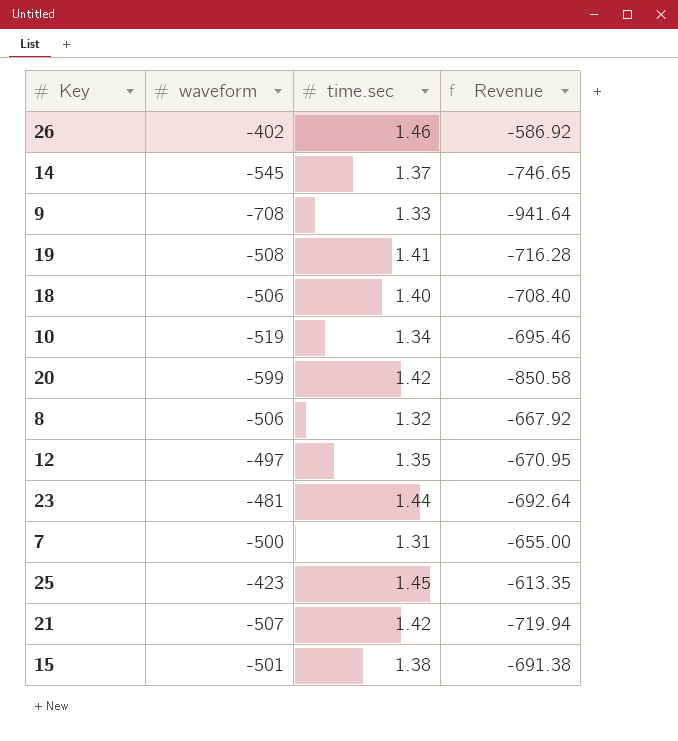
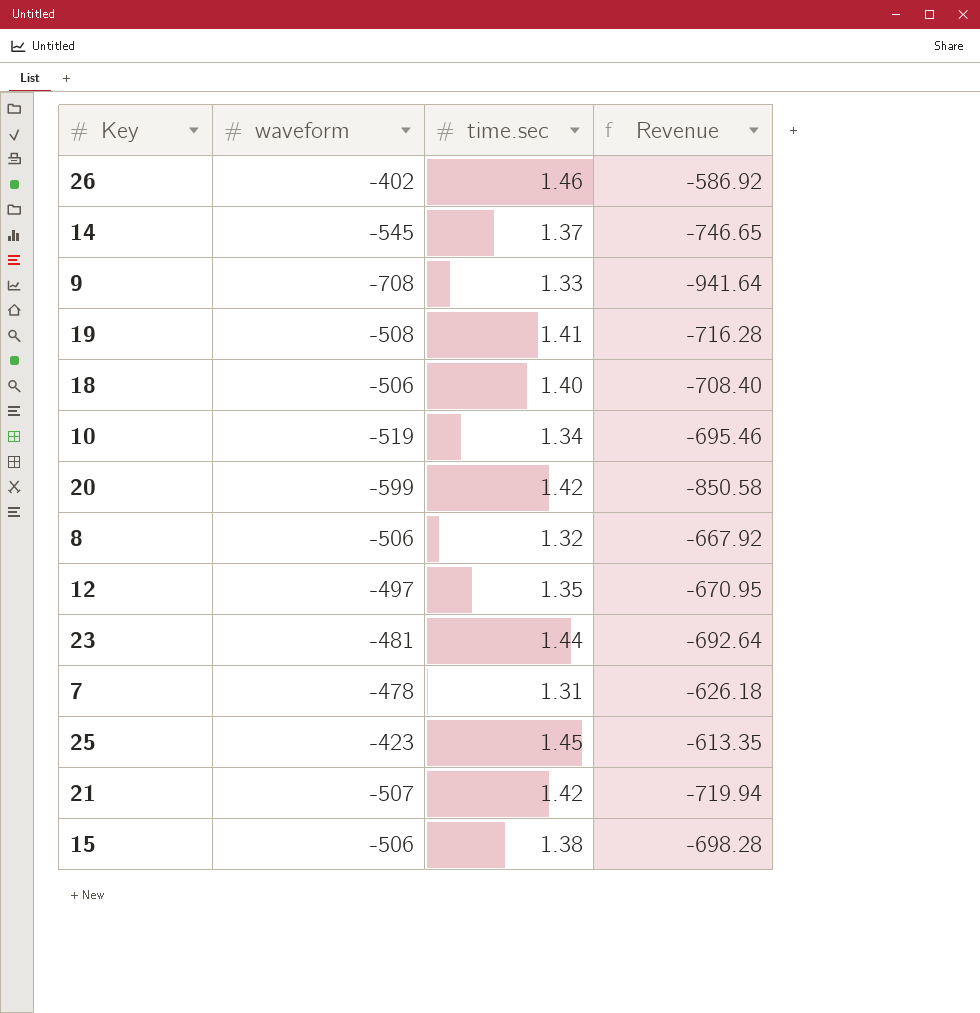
7 | waveform: -500 -> -478
7 | Revenue: -655.00 -> -626.18
15 | waveform: -501 -> -506
15 | Revenue: -691.38 -> -698.28

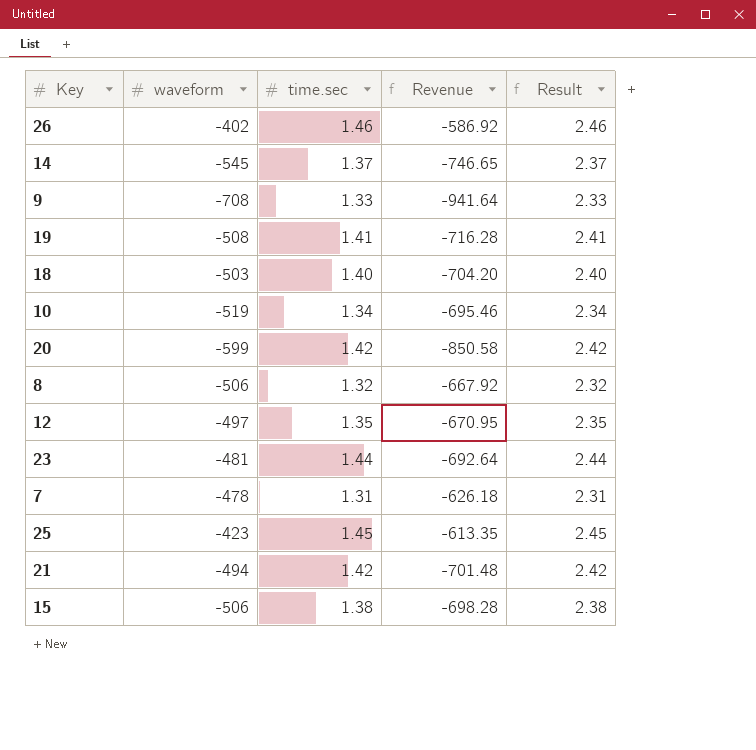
column Result | formula: none -> [time.sec] + 1
18 | waveform: -506 -> -503
18 | Revenue: -708.40 -> -704.20
21 | waveform: -507 -> -494
21 | Revenue: -719.94 -> -701.48

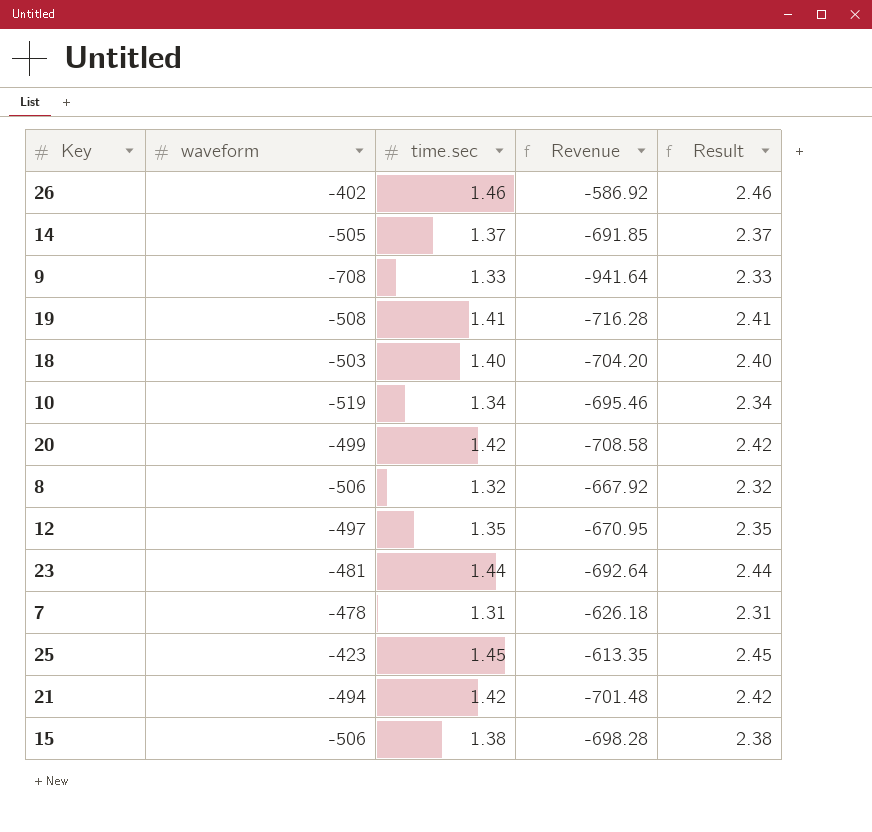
14 | waveform: -545 -> -505
14 | Revenue: -746.65 -> -691.85
20 | waveform: -599 -> -499
20 | Revenue: -850.58 -> -708.58

